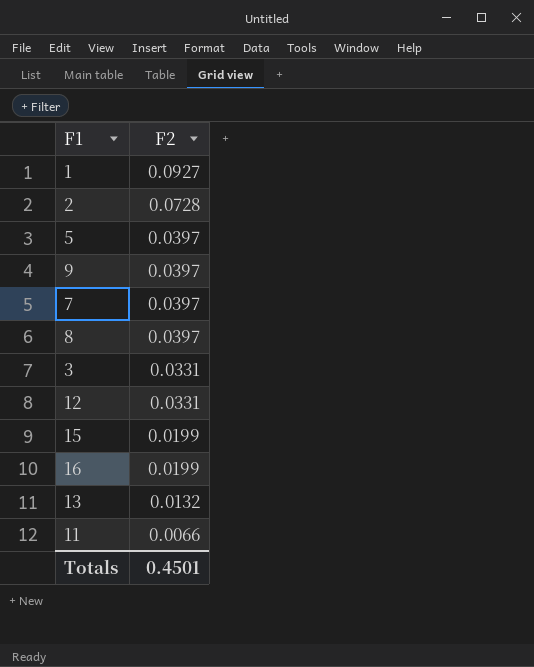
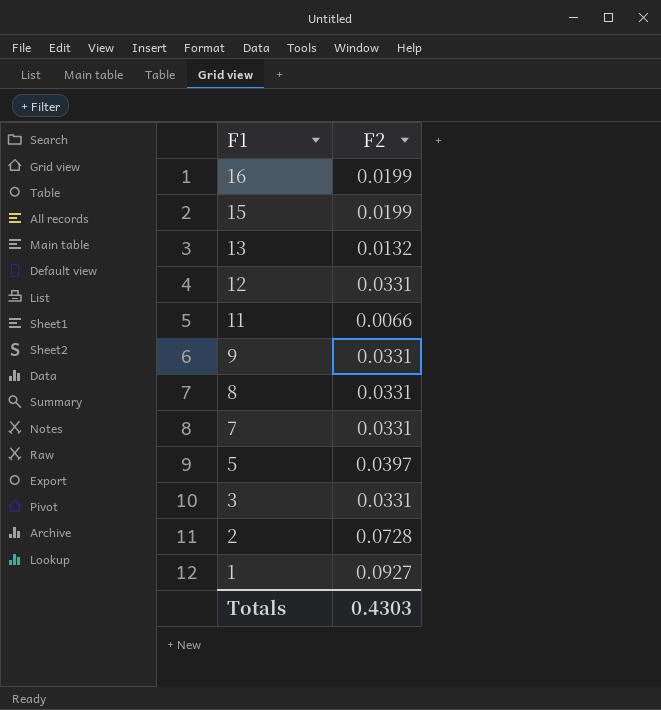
row order: F2 descending -> F1 descending
9 | F2: 0.0397 -> 0.0331
8 | F2: 0.0397 -> 0.0331
7 | F2: 0.0397 -> 0.0331
Totals | F2: 0.4501 -> 0.4303

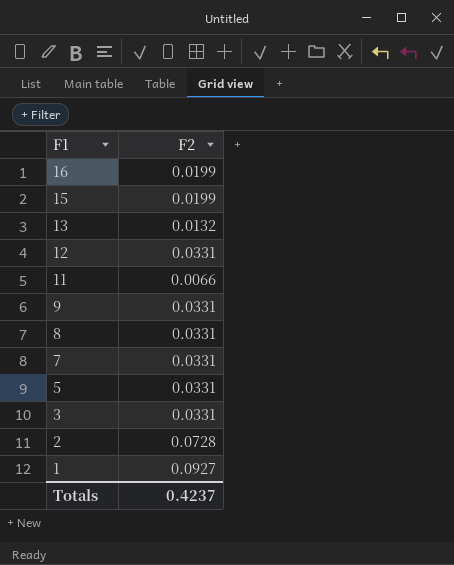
5 | F2: 0.0397 -> 0.0331
Totals | F2: 0.4303 -> 0.4237

